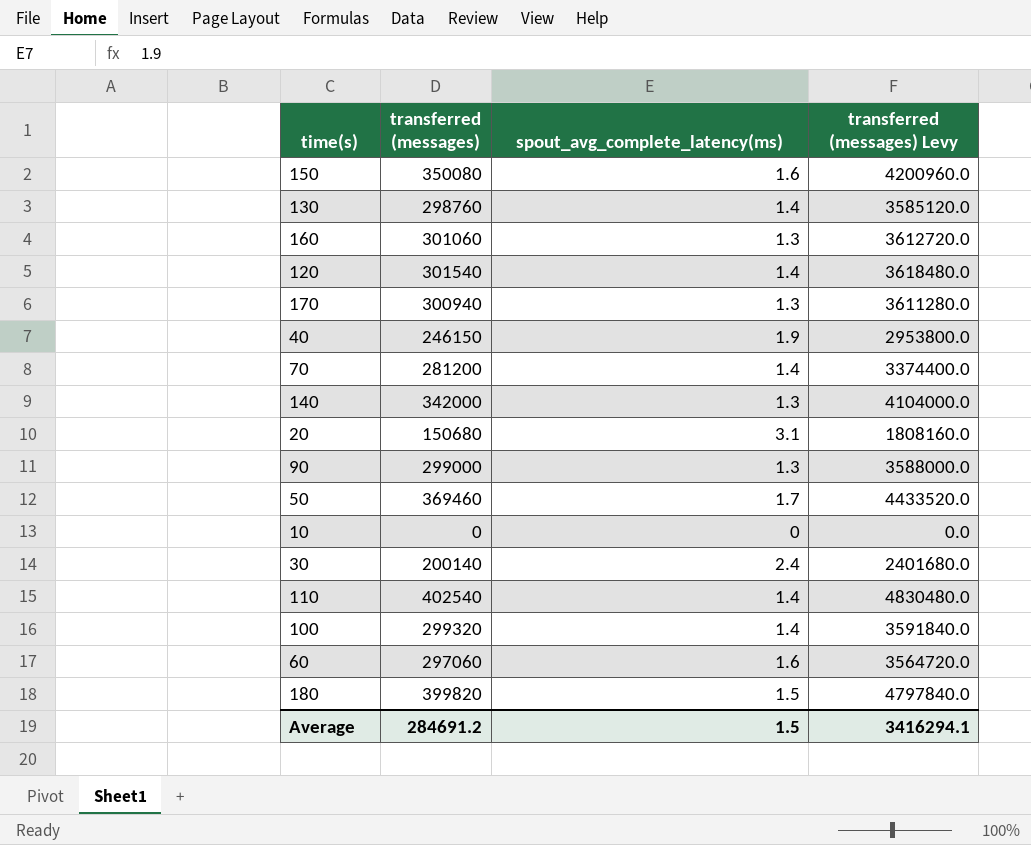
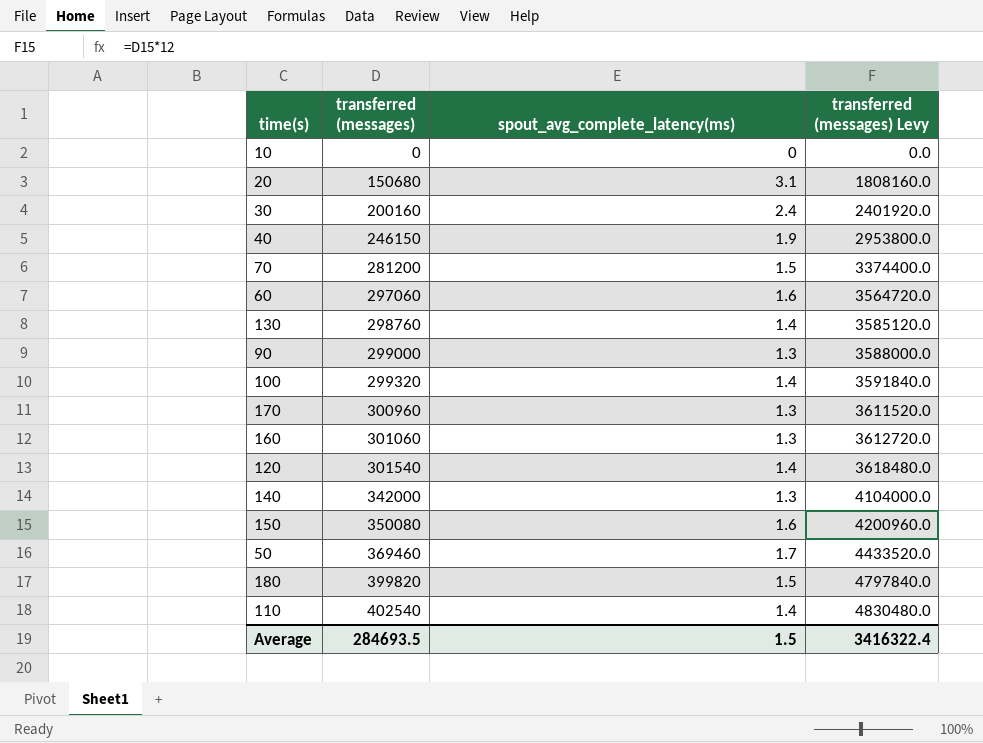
row order: none -> transferred (messages) ascending
30 | transferred (messages): 200140 -> 200160
30 | transferred (messages) Levy: 2401680.0 -> 2401920.0
70 | spout_avg_complete_latency(ms): 1.4 -> 1.5
170 | transferred (messages): 300940 -> 300960
170 | transferred (messages) Levy: 3611280.0 -> 3611520.0
Average | transferred (messages): 284691.2 -> 284693.5
Average | transferred (messages) Levy: 3416294.1 -> 3416322.4

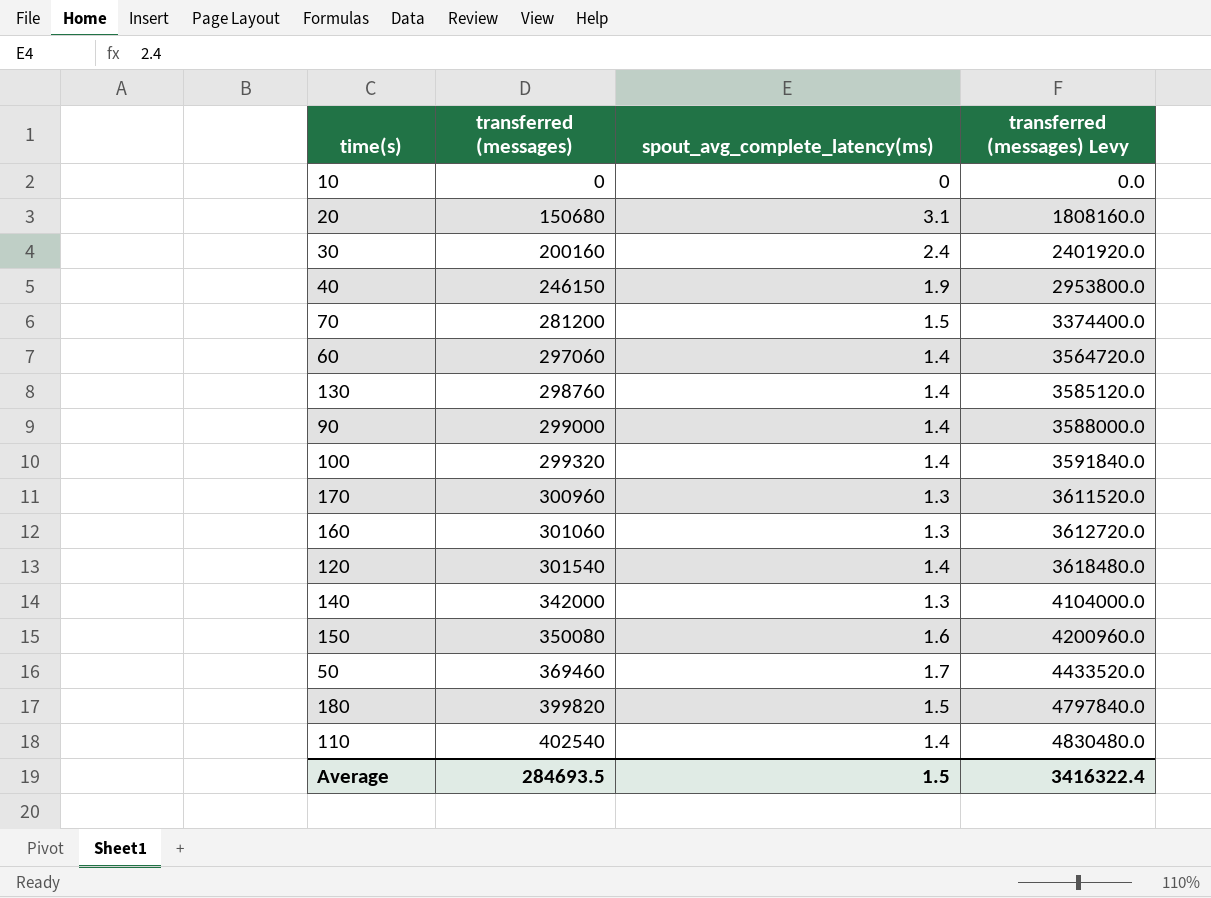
60 | spout_avg_complete_latency(ms): 1.6 -> 1.4
90 | spout_avg_complete_latency(ms): 1.3 -> 1.4

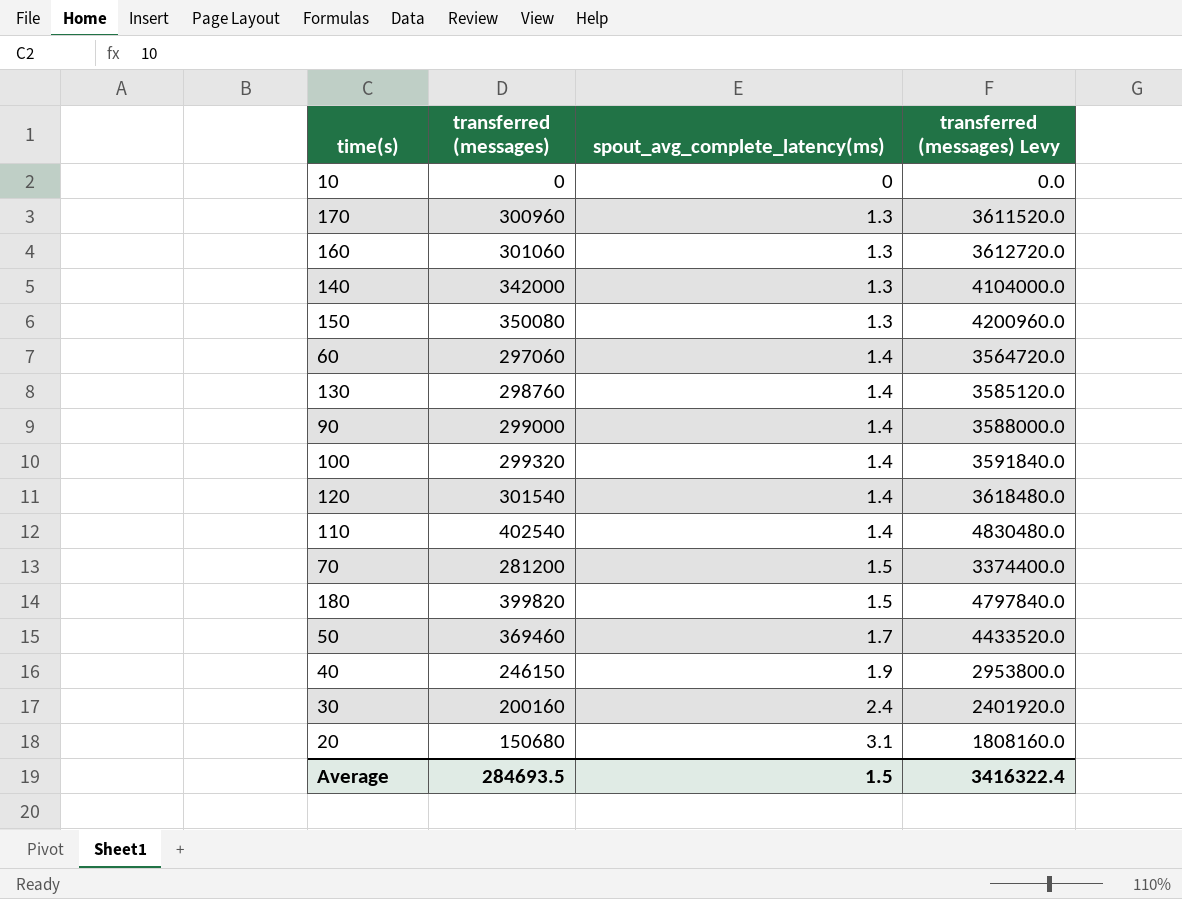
row order: transferred (messages) ascending -> spout_avg_complete_latency(ms) ascending
150 | spout_avg_complete_latency(ms): 1.6 -> 1.3

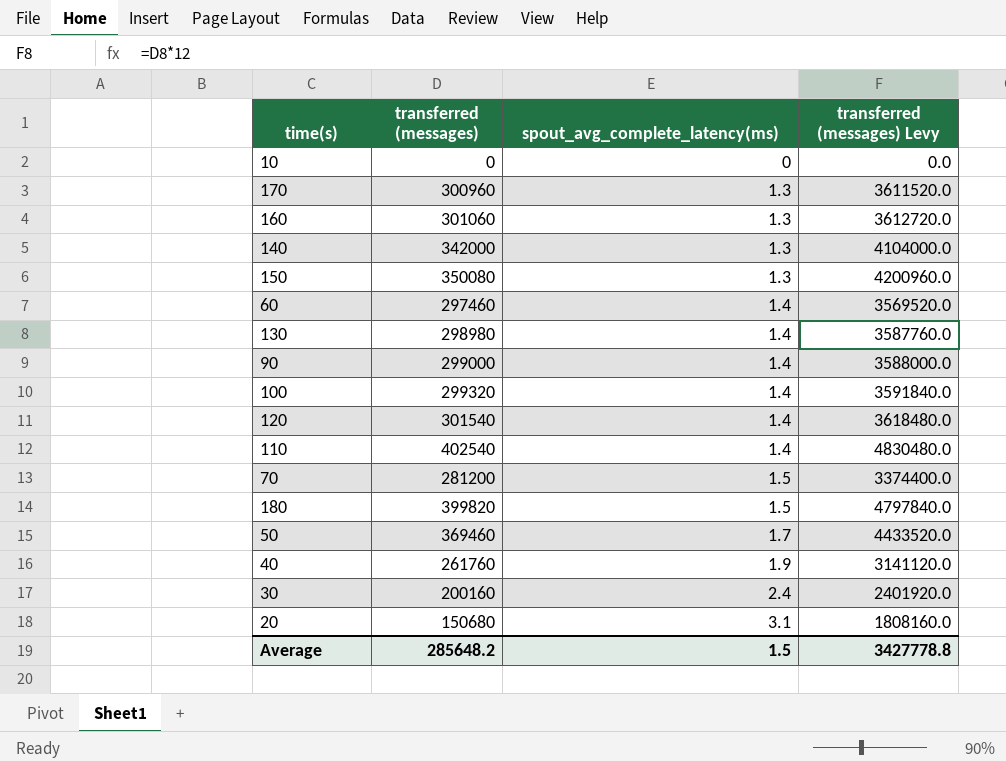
60 | transferred (messages): 297060 -> 297460
60 | transferred (messages) Levy: 3564720.0 -> 3569520.0
130 | transferred (messages): 298760 -> 298980
130 | transferred (messages) Levy: 3585120.0 -> 3587760.0
40 | transferred (messages): 246150 -> 261760
40 | transferred (messages) Levy: 2953800.0 -> 3141120.0
Average | transferred (messages): 284693.5 -> 285648.2
Average | transferred (messages) Levy: 3416322.4 -> 3427778.8

